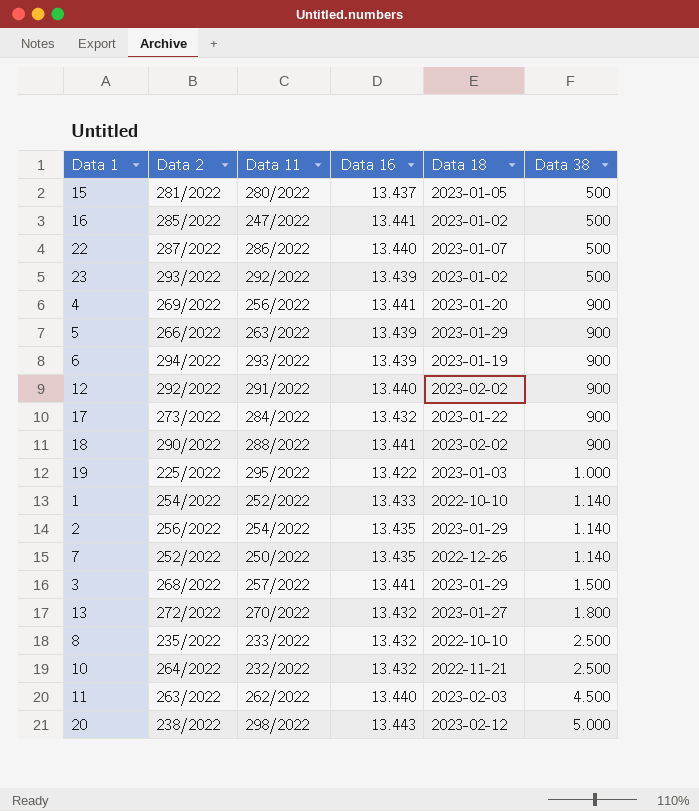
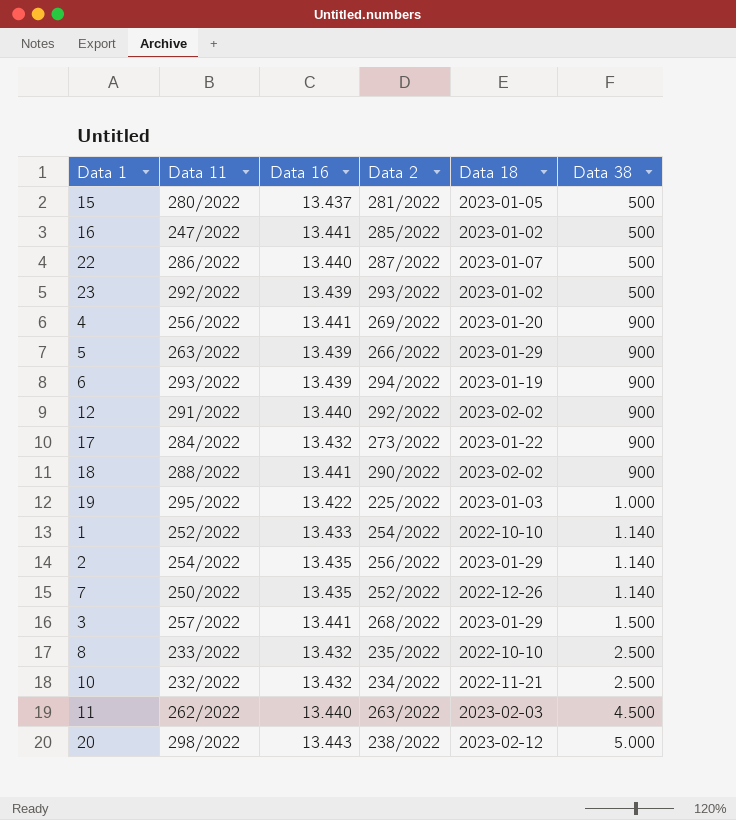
column Data 2 | position: 2 -> 4
row 13: 272/2022 | 270/2022 | 13.432 | 2023-01-27 | 1.800 -> none
10 | Data 2: 264/2022 -> 234/2022

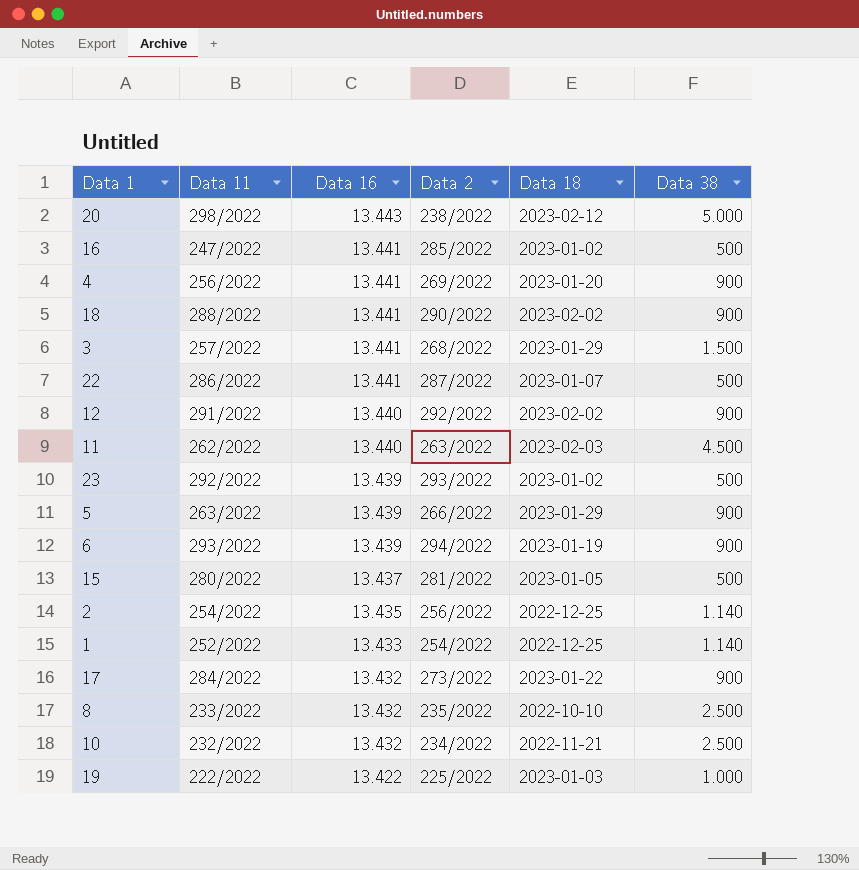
row order: Data 38 ascending -> Data 16 descending
row 7: 250/2022 | 13.435 | 252/2022 | 2022-12-26 | 1.140 -> none
22 | Data 16: 13.440 -> 13.441
2 | Data 18: 2023-01-29 -> 2022-12-25
1 | Data 18: 2022-10-10 -> 2022-12-25
19 | Data 11: 295/2022 -> 222/2022

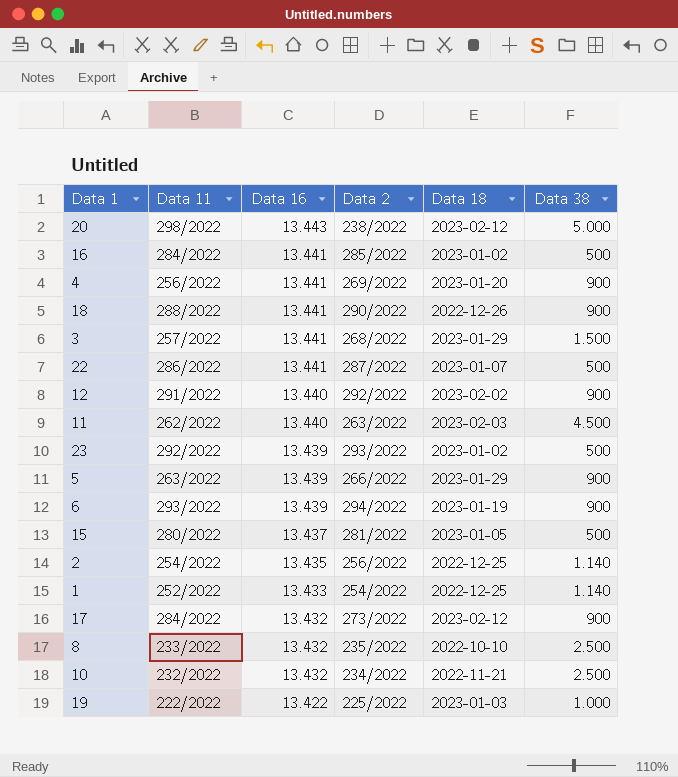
16 | Data 11: 247/2022 -> 284/2022
18 | Data 18: 2023-02-02 -> 2022-12-26
17 | Data 18: 2023-01-22 -> 2023-02-12

